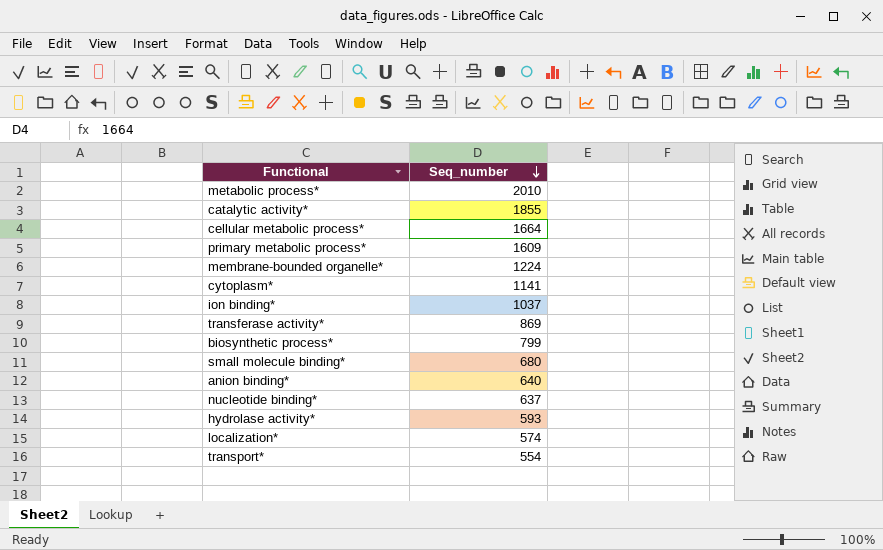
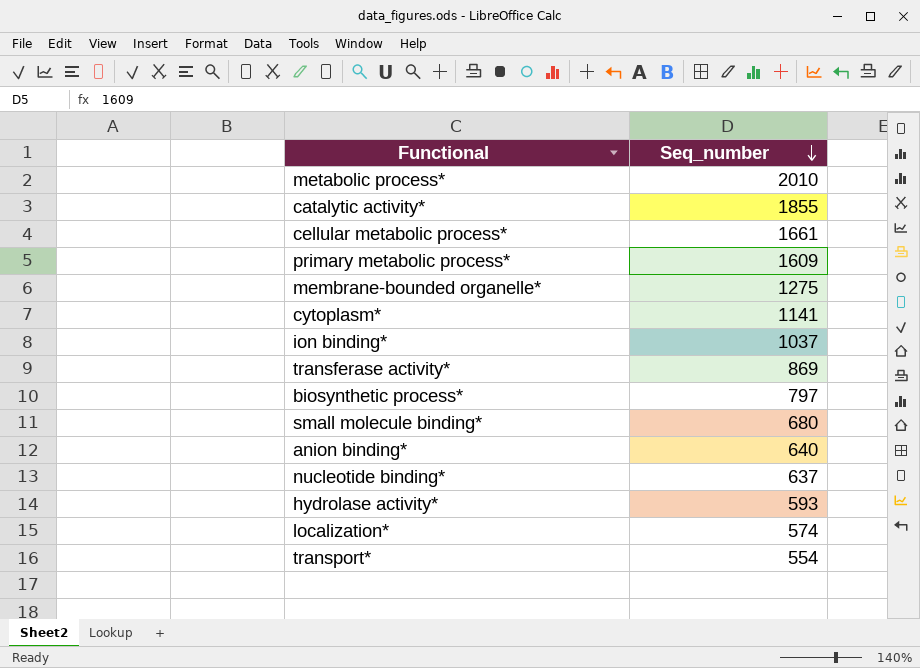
cellular metabolic process* | Seq_number: 1664 -> 1661
membrane-bounded organelle* | Seq_number: 1224 -> 1275
biosynthetic process* | Seq_number: 799 -> 797

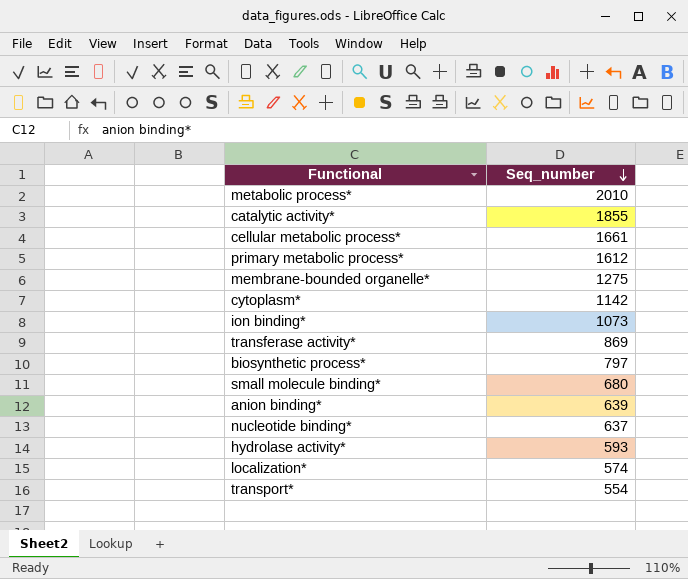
primary metabolic process* | Seq_number: 1609 -> 1612
cytoplasm* | Seq_number: 1141 -> 1142
ion binding* | Seq_number: 1037 -> 1073
anion binding* | Seq_number: 640 -> 639

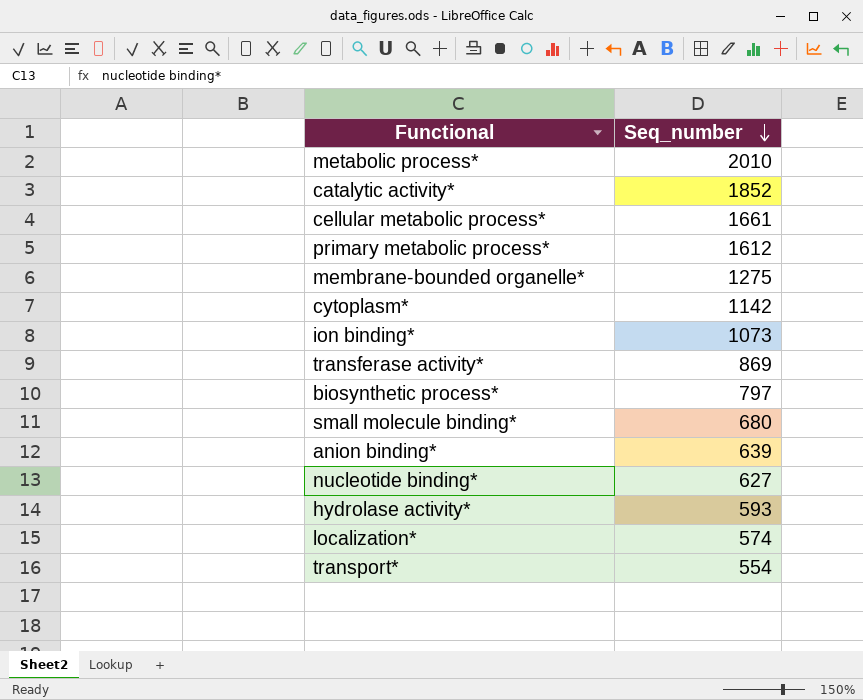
catalytic activity* | Seq_number: 1855 -> 1852
nucleotide binding* | Seq_number: 637 -> 627

